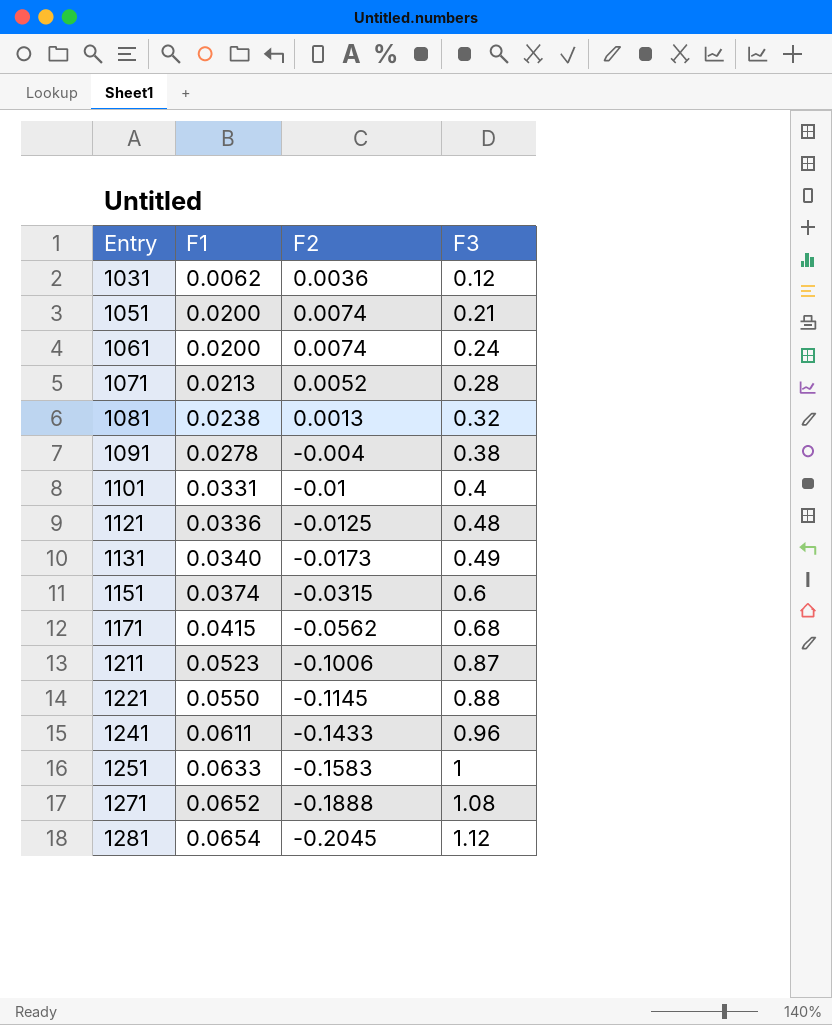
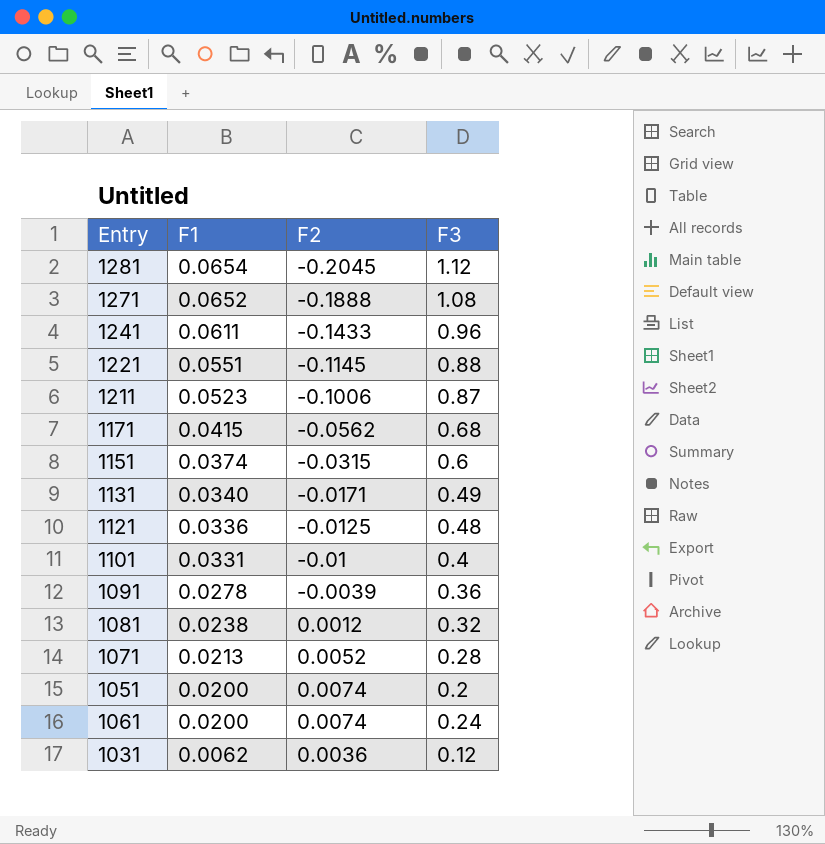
row order: Entry ascending -> F1 descending
row 1251: 0.0633 | -0.1583 | 1 -> none
1221 | F1: 0.0550 -> 0.0551
1131 | F2: -0.0173 -> -0.0171
1091 | F2: -0.004 -> -0.0039
1091 | F3: 0.38 -> 0.36
1081 | F2: 0.0013 -> 0.0012
1051 | F3: 0.21 -> 0.2

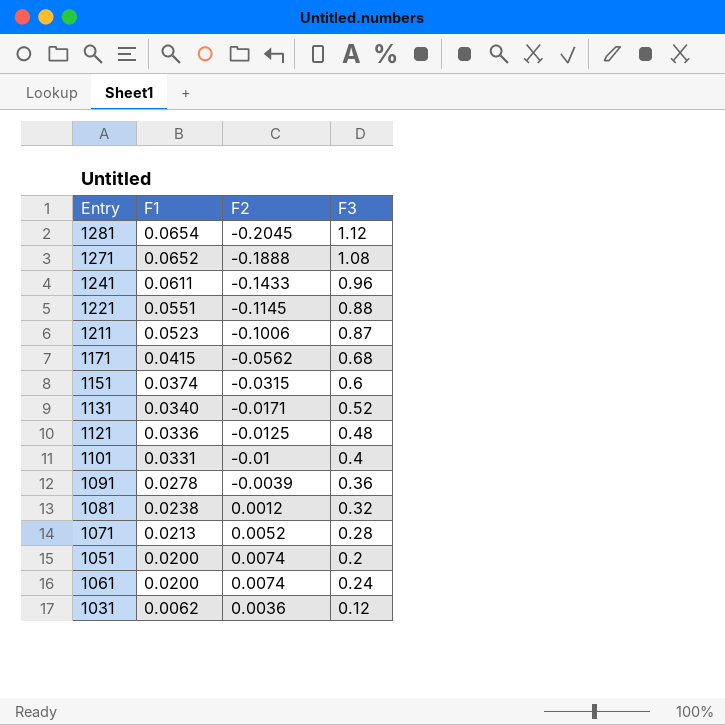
1131 | F3: 0.49 -> 0.52

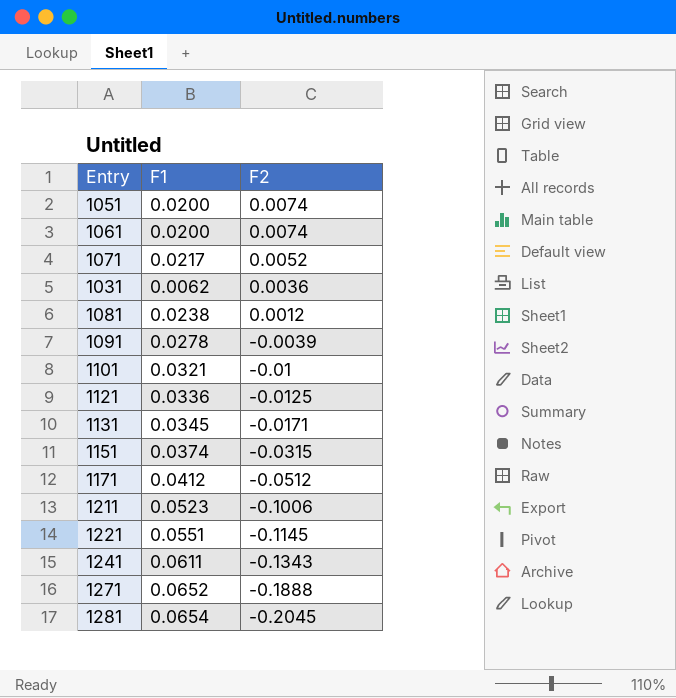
row order: F1 descending -> F2 descending
column F3 | position: 4 -> none
1071 | F1: 0.0213 -> 0.0217
1101 | F1: 0.0331 -> 0.0321
1131 | F1: 0.0340 -> 0.0345
1171 | F1: 0.0415 -> 0.0412
1171 | F2: -0.0562 -> -0.0512
1241 | F2: -0.1433 -> -0.1343

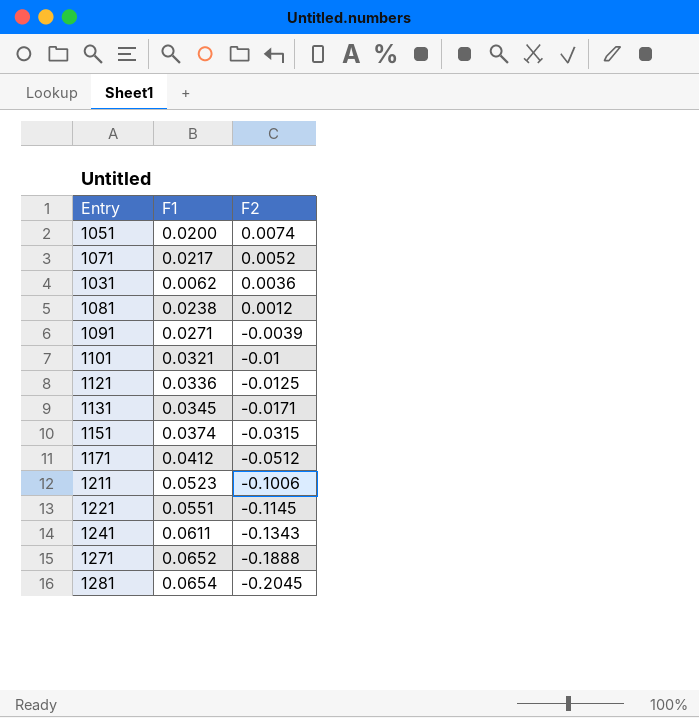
row 1061: 0.0200 | 0.0074 -> none
1091 | F1: 0.0278 -> 0.0271

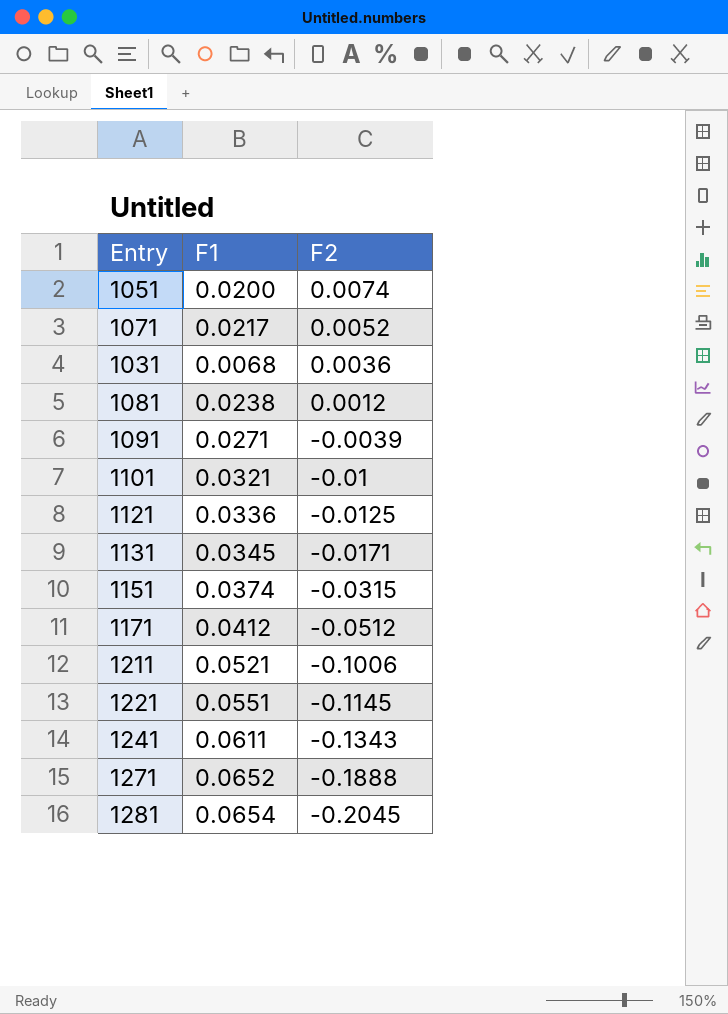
1031 | F1: 0.0062 -> 0.0068
1211 | F1: 0.0523 -> 0.0521

